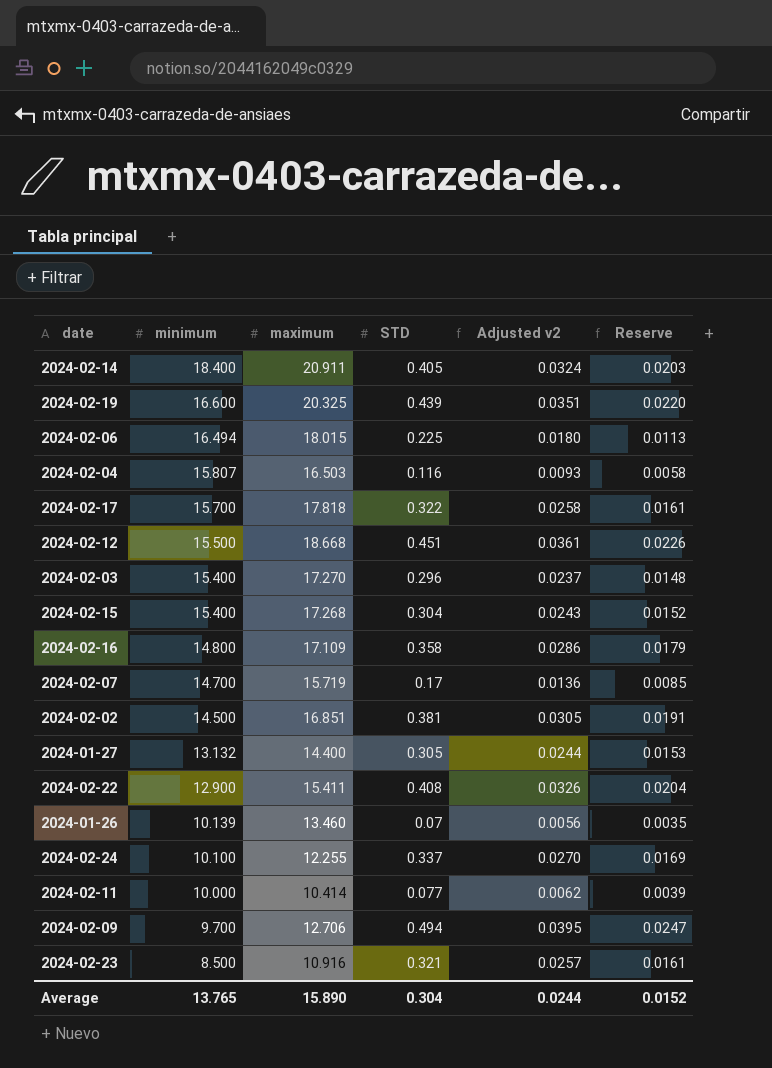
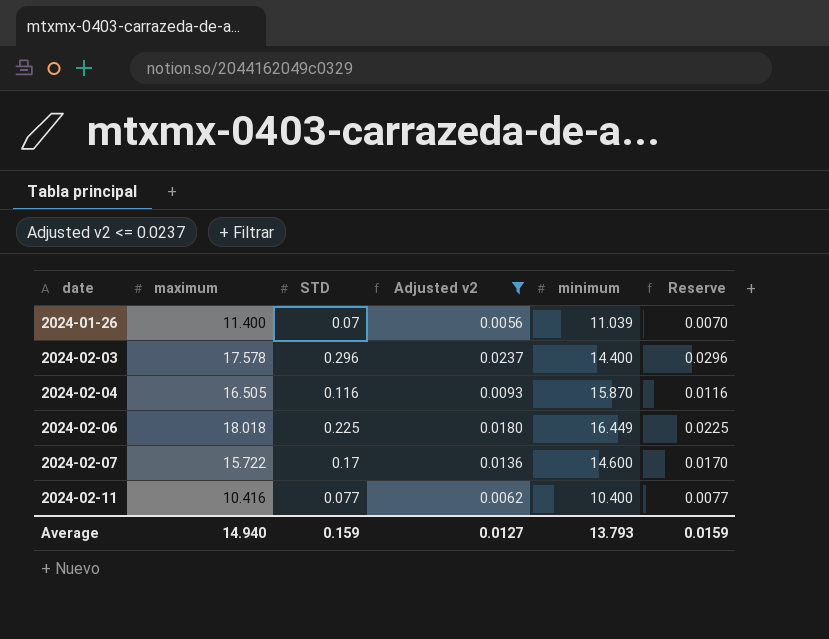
filter: none -> Adjusted v2 <= 0.0237
row order: minimum descending -> date ascending
column minimum | position: 2 -> 5
column Reserve | formula: [STD] * 0.05 -> [STD] * 0.1
2024-01-26 | maximum: 13.460 -> 11.400
2024-01-26 | minimum: 10.139 -> 11.039
2024-02-03 | maximum: 17.270 -> 17.578
2024-02-03 | minimum: 15.400 -> 14.400
2024-02-04 | maximum: 16.503 -> 16.505
2024-02-04 | minimum: 15.807 -> 15.870
2024-02-06 | maximum: 18.015 -> 18.018
2024-02-06 | minimum: 16.494 -> 16.449
2024-02-07 | maximum: 15.719 -> 15.722
2024-02-07 | minimum: 14.700 -> 14.600
2024-02-11 | maximum: 10.414 -> 10.416
2024-02-11 | minimum: 10.000 -> 10.400
Average | maximum: 15.890 -> 14.940
Average | STD: 0.304 -> 0.159
Average | Adjusted v2: 0.0244 -> 0.0127
Average | minimum: 13.765 -> 13.793
Average | Reserve: 0.0152 -> 0.0159

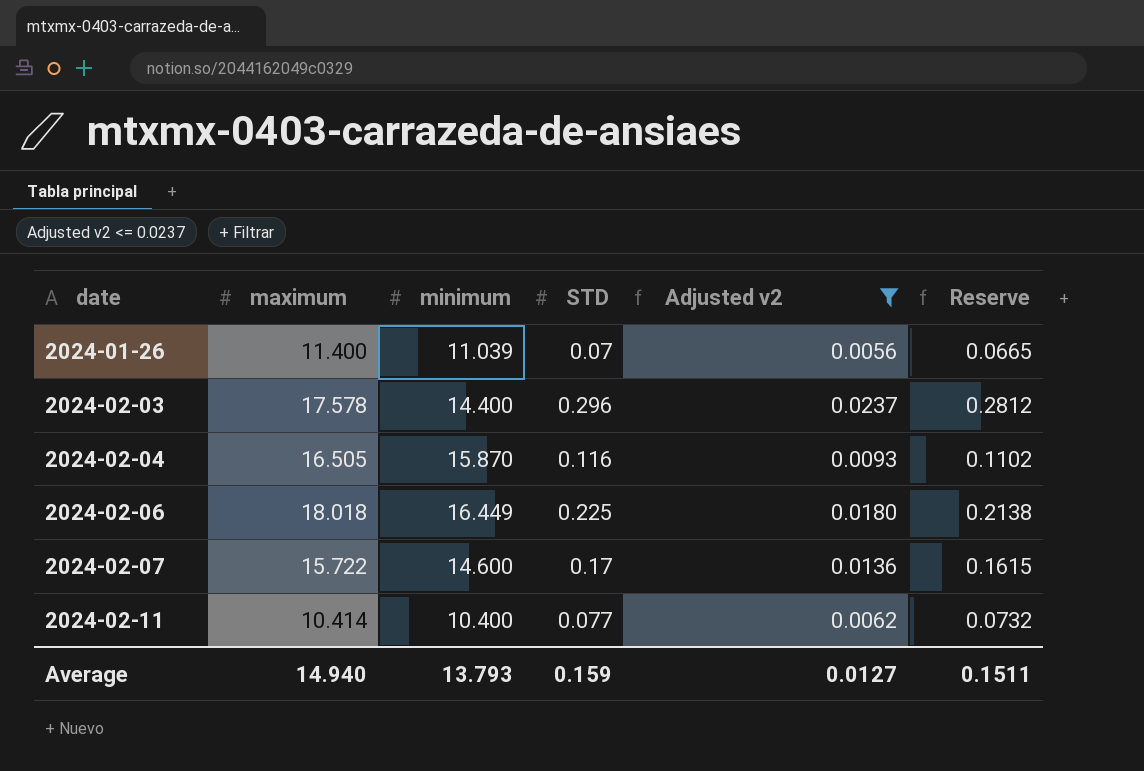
column minimum | position: 5 -> 3
column Reserve | formula: [STD] * 0.1 -> [STD] * 0.95
2024-02-11 | maximum: 10.416 -> 10.414
Average | Reserve: 0.0159 -> 0.1511

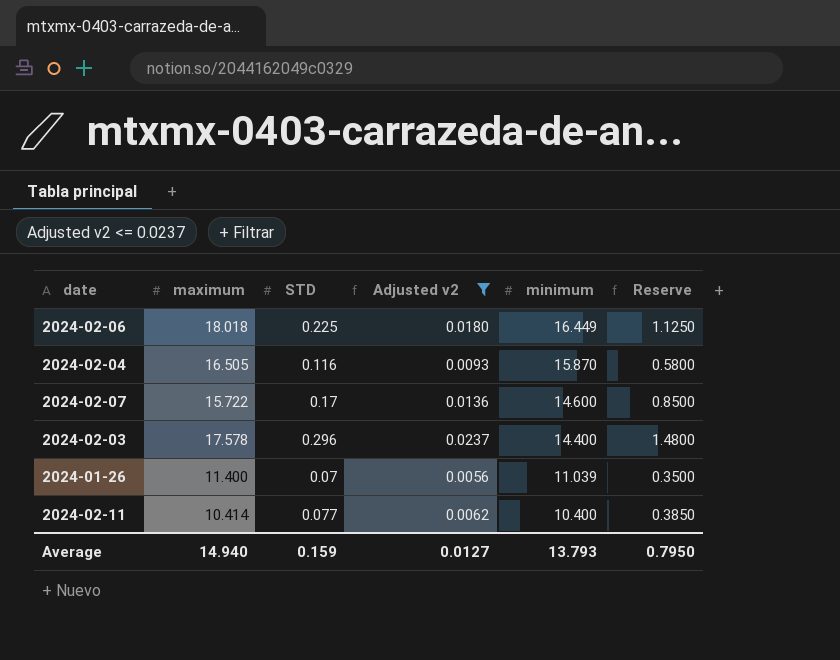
row order: date ascending -> minimum descending
column minimum | position: 3 -> 5
column Reserve | formula: [STD] * 0.95 -> [STD] * 5
Average | Reserve: 0.1511 -> 0.7950

